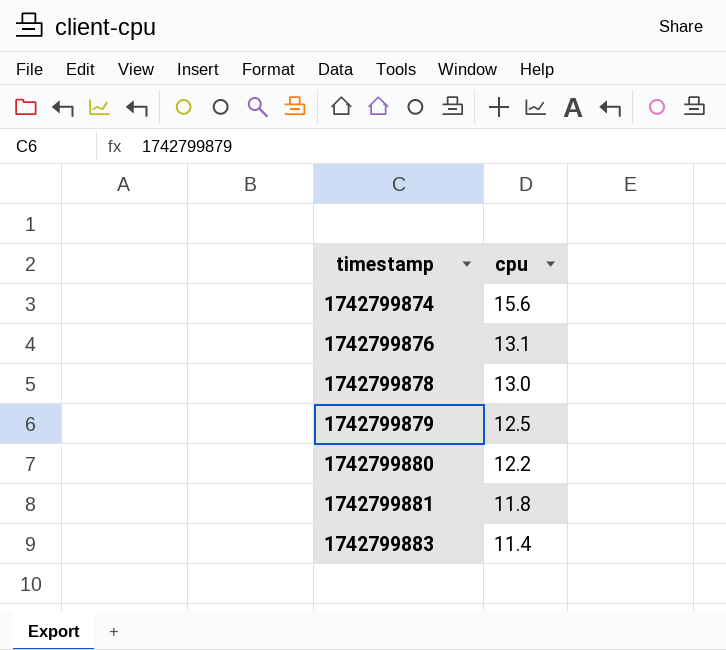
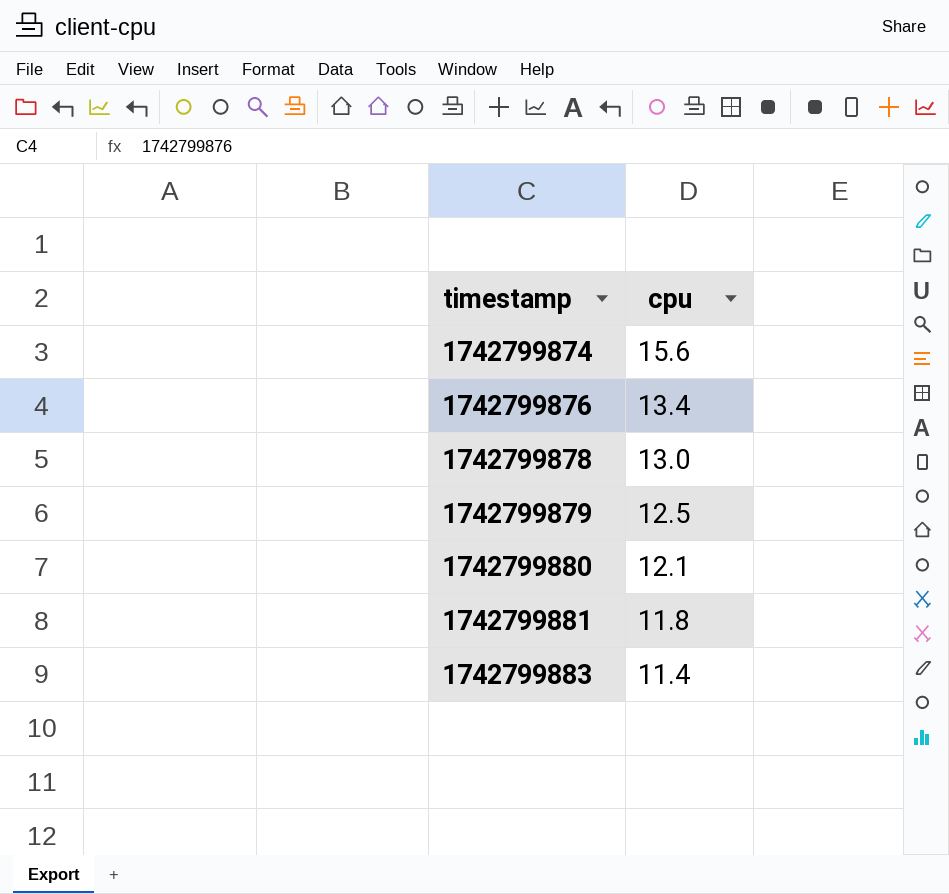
1742799876 | cpu: 13.1 -> 13.4
1742799880 | cpu: 12.2 -> 12.1

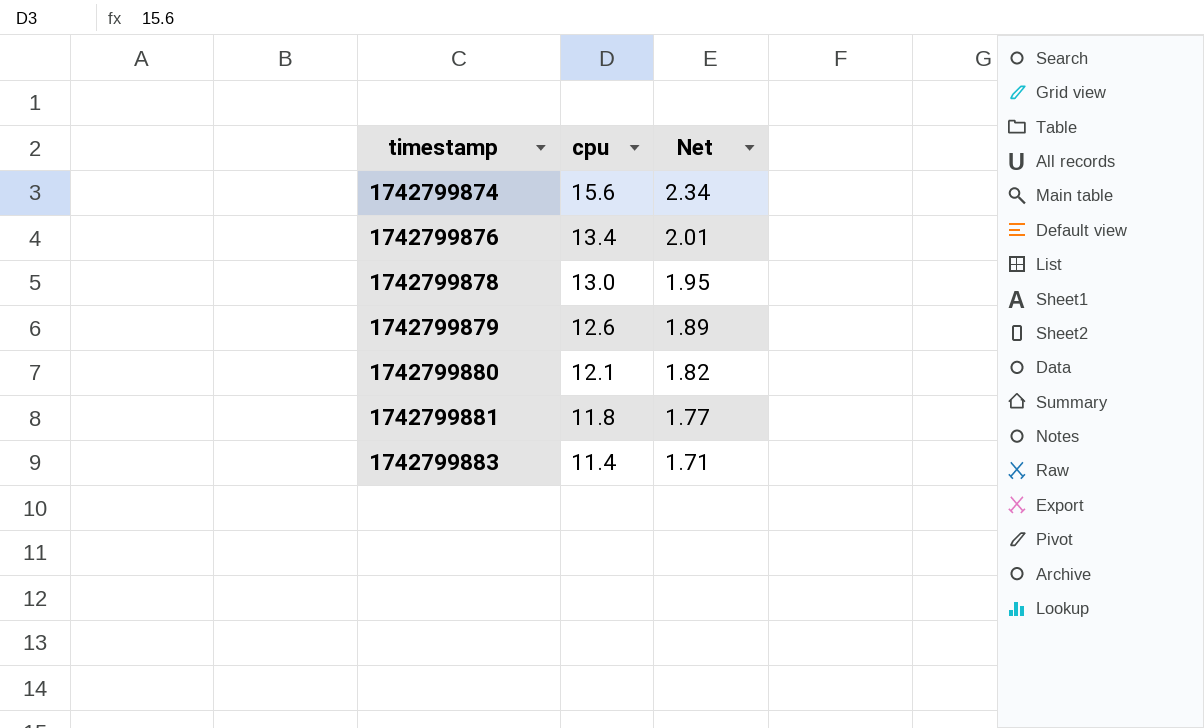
column Net | formula: none -> [cpu] * 0.15
1742799879 | cpu: 12.5 -> 12.6

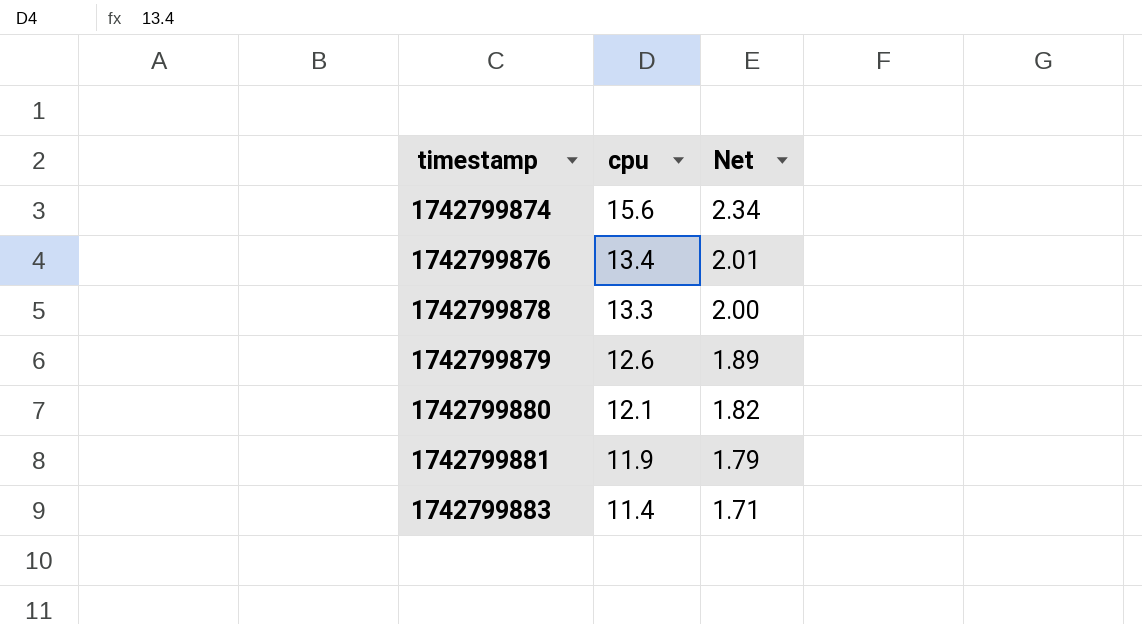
1742799878 | cpu: 13.0 -> 13.3
1742799878 | Net: 1.95 -> 2.00
1742799881 | cpu: 11.8 -> 11.9
1742799881 | Net: 1.77 -> 1.79

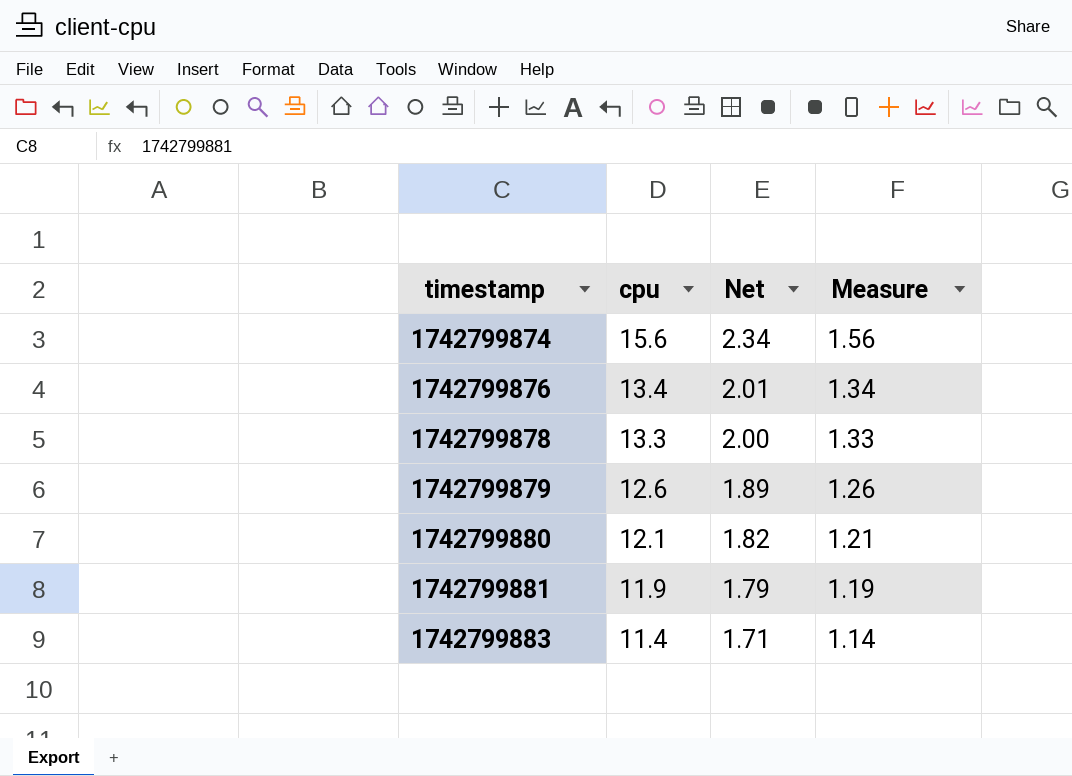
column Measure | formula: none -> [cpu] * 0.1

